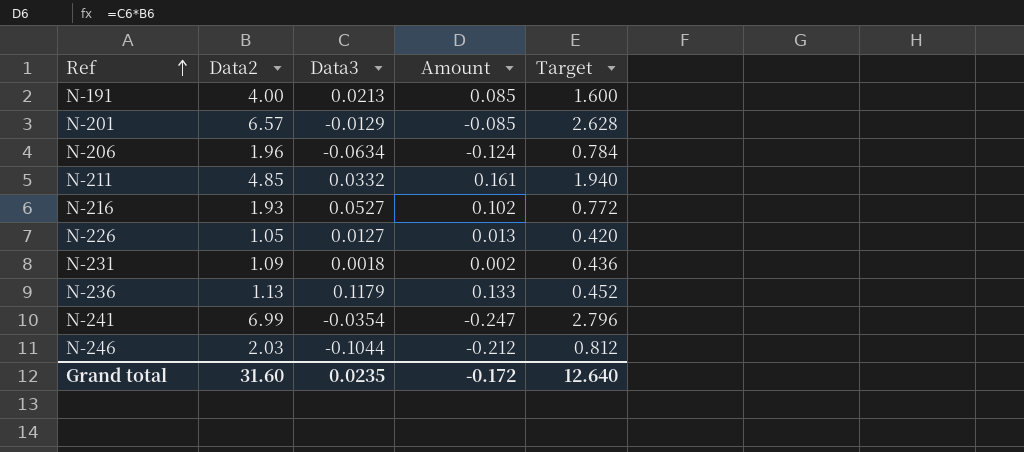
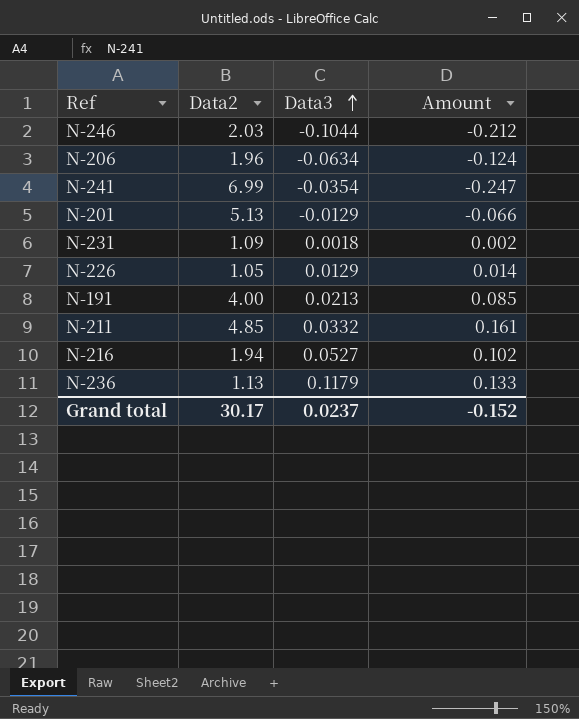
row order: Ref ascending -> Data3 ascending
column Target | formula: [Data2] * 0.4 -> none
N-201 | Data2: 6.57 -> 5.13
N-201 | Amount: -0.085 -> -0.066
N-226 | Data3: 0.0127 -> 0.0129
N-226 | Amount: 0.013 -> 0.014
N-216 | Data2: 1.93 -> 1.94
Grand total | Data2: 31.60 -> 30.17
Grand total | Data3: 0.0235 -> 0.0237
Grand total | Amount: -0.172 -> -0.152

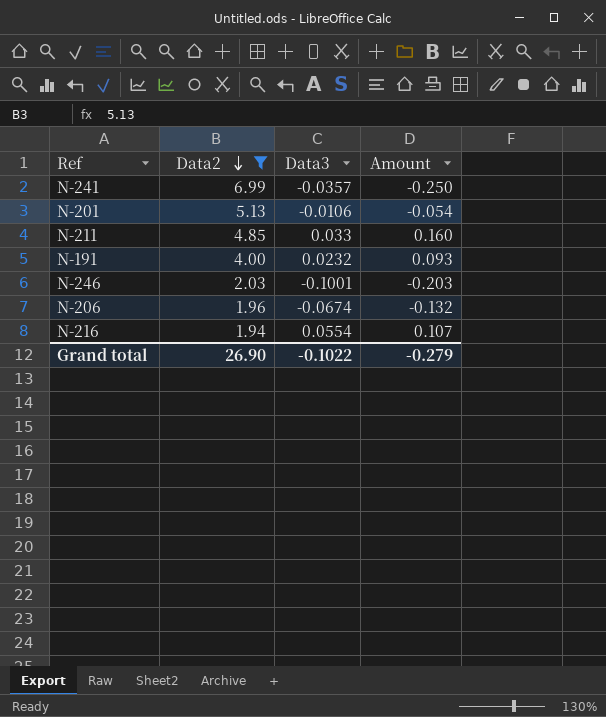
filter: none -> Data2 >= 1.94
row order: Data3 ascending -> Data2 descending
N-241 | Data3: -0.0354 -> -0.0357
N-241 | Amount: -0.247 -> -0.250
N-201 | Data3: -0.0129 -> -0.0106
N-201 | Amount: -0.066 -> -0.054
N-211 | Data3: 0.0332 -> 0.033
N-211 | Amount: 0.161 -> 0.160
N-191 | Data3: 0.0213 -> 0.0232
N-191 | Amount: 0.085 -> 0.093
N-246 | Data3: -0.1044 -> -0.1001
N-246 | Amount: -0.212 -> -0.203
N-206 | Data3: -0.0634 -> -0.0674
N-206 | Amount: -0.124 -> -0.132
N-216 | Data3: 0.0527 -> 0.0554
N-216 | Amount: 0.102 -> 0.107
Grand total | Data2: 30.17 -> 26.90
Grand total | Data3: 0.0237 -> -0.1022
Grand total | Amount: -0.152 -> -0.279

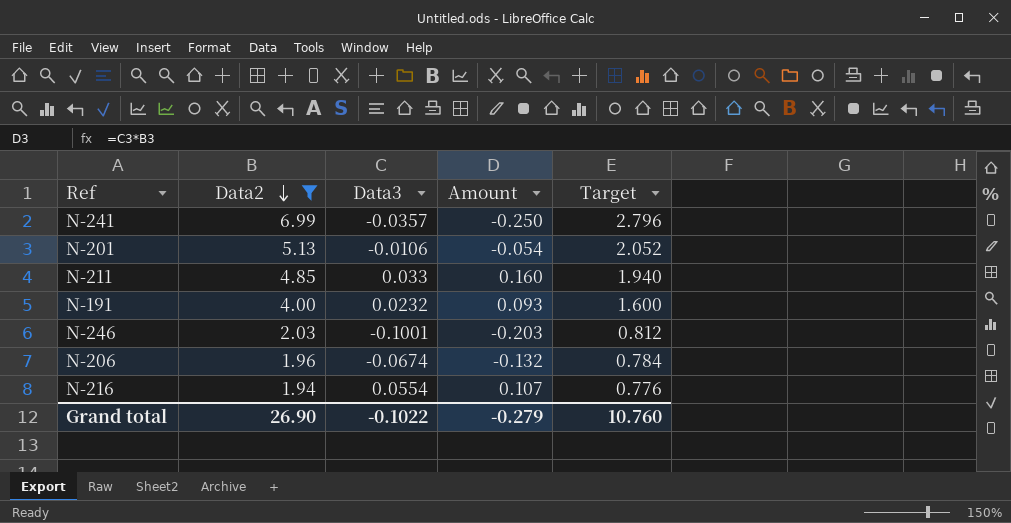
column Target | formula: none -> [Data2] * 0.4

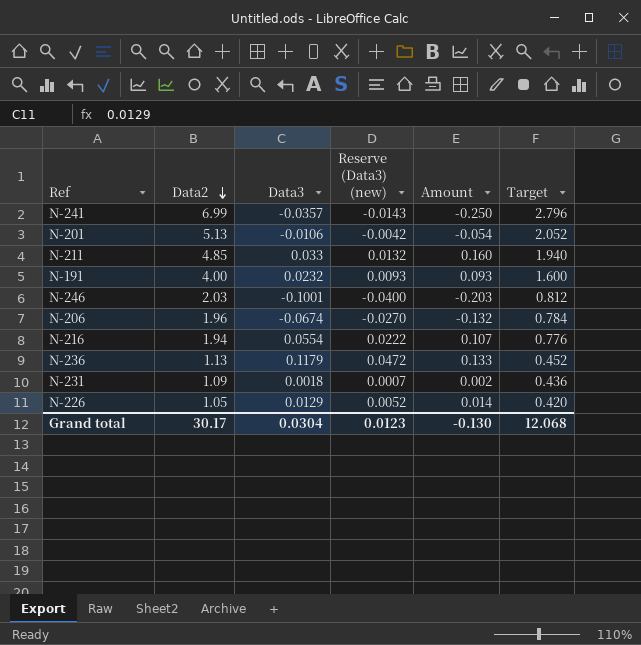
filter: Data2 >= 1.94 -> none
column Reserve (Data3) (new) | formula: none -> [Data3] * 0.4
Grand total | Data2: 26.90 -> 30.17
Grand total | Data3: -0.1022 -> 0.0304
Grand total | Amount: -0.279 -> -0.130
Grand total | Target: 10.760 -> 12.068

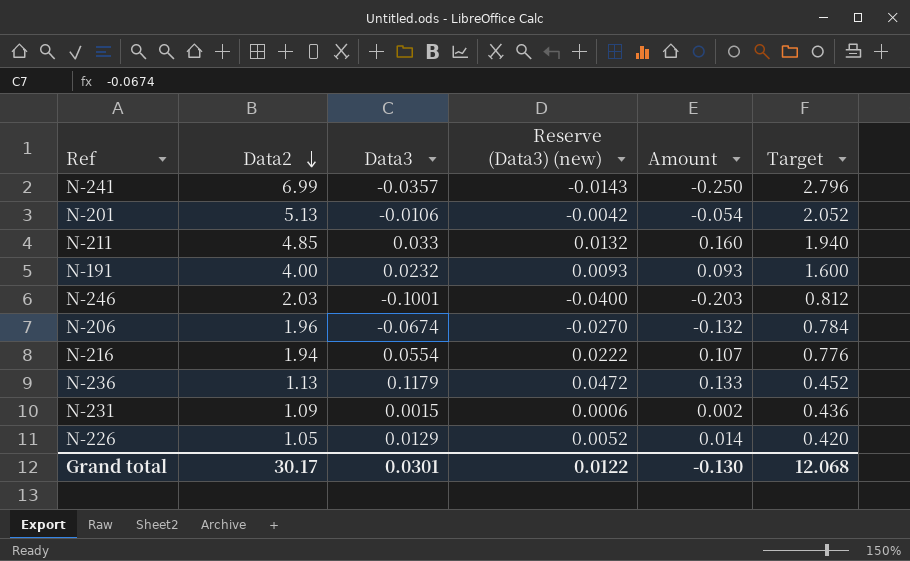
N-231 | Data3: 0.0018 -> 0.0015
N-231 | Reserve (Data3) (new): 0.0007 -> 0.0006
Grand total | Data3: 0.0304 -> 0.0301
Grand total | Reserve (Data3) (new): 0.0123 -> 0.0122

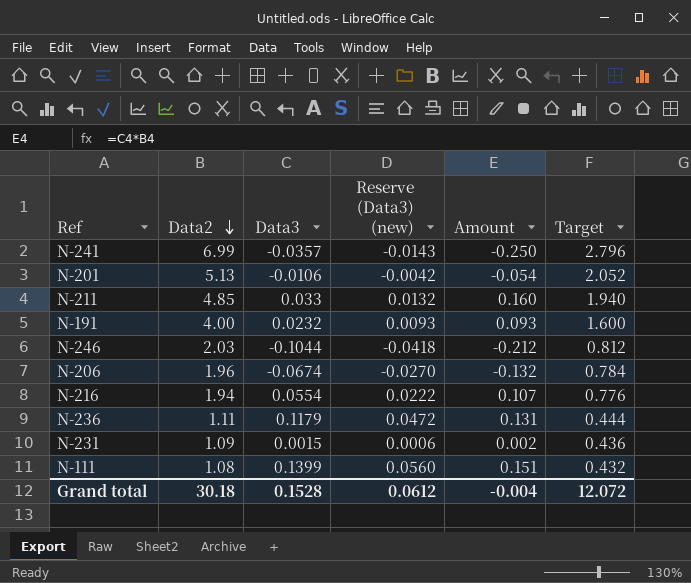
row N-226: 1.05 | 0.0129 | 0.0052 | 0.014 | 0.420 -> none
N-246 | Data3: -0.1001 -> -0.1044
N-246 | Reserve (Data3) (new): -0.0400 -> -0.0418
N-246 | Amount: -0.203 -> -0.212
N-236 | Data2: 1.13 -> 1.11
N-236 | Amount: 0.133 -> 0.131
N-236 | Target: 0.452 -> 0.444
row N-111: none -> 1.08 | 0.1399 | 0.0560 | 0.151 | 0.432
Grand total | Data2: 30.17 -> 30.18
Grand total | Data3: 0.0301 -> 0.1528
Grand total | Reserve (Data3) (new): 0.0122 -> 0.0612
Grand total | Amount: -0.130 -> -0.004
Grand total | Target: 12.068 -> 12.072

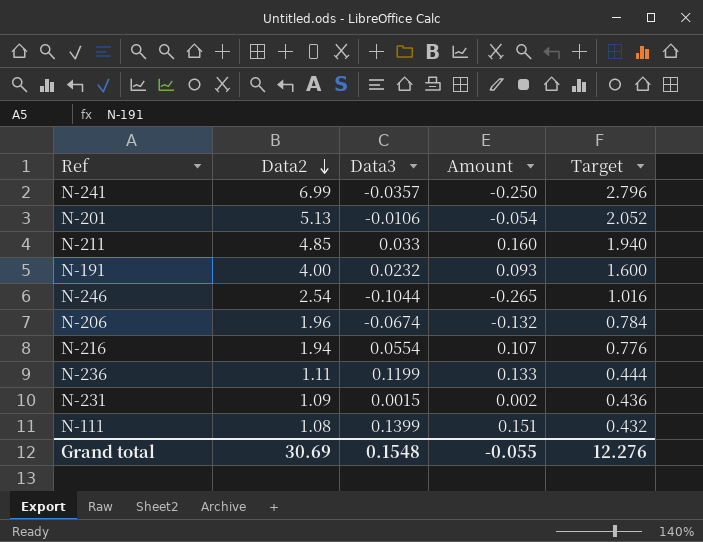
column Reserve (Data3) (new) | formula: [Data3] * 0.4 -> none
N-246 | Data2: 2.03 -> 2.54
N-246 | Amount: -0.212 -> -0.265
N-246 | Target: 0.812 -> 1.016
N-236 | Data3: 0.1179 -> 0.1199
N-236 | Amount: 0.131 -> 0.133
Grand total | Data2: 30.18 -> 30.69
Grand total | Data3: 0.1528 -> 0.1548
Grand total | Amount: -0.004 -> -0.055
Grand total | Target: 12.072 -> 12.276

